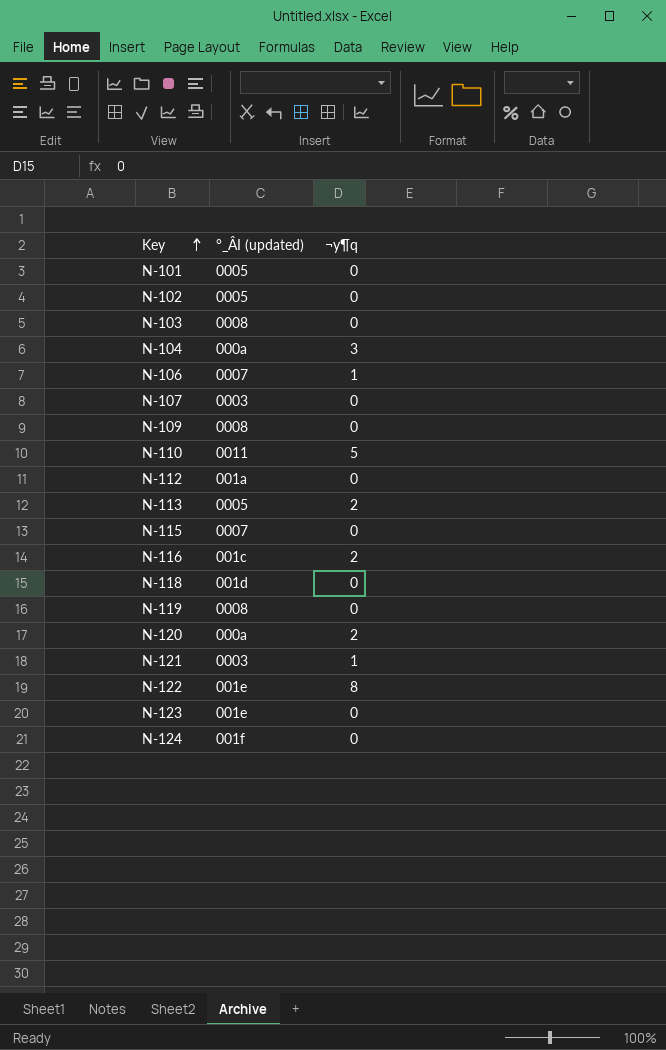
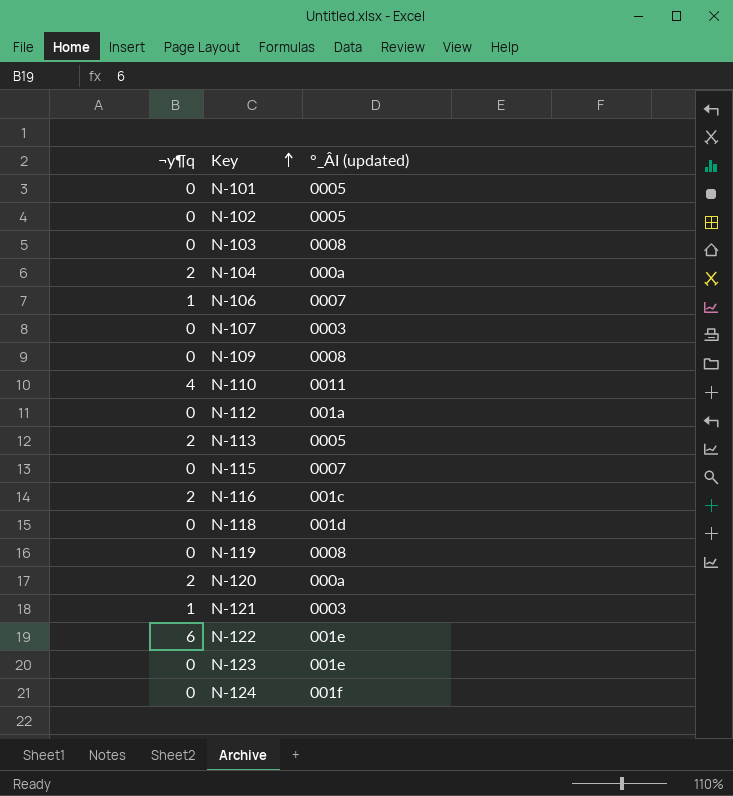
column ¬y¶q | position: 3 -> 1
N-104 | ¬y¶q: 3 -> 2
N-110 | ¬y¶q: 5 -> 4
N-122 | ¬y¶q: 8 -> 6

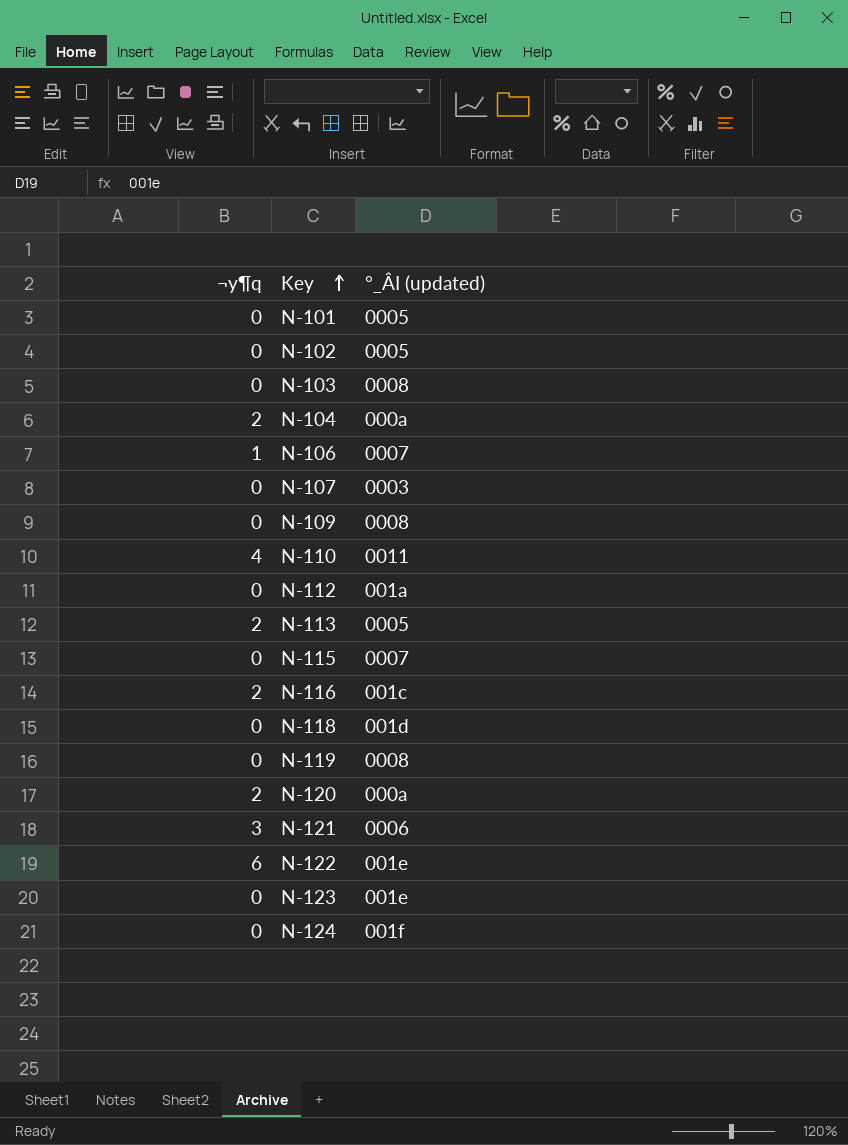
N-121 | ¬y¶q: 1 -> 3
N-121 | °_ÂI (updated): 0003 -> 0006

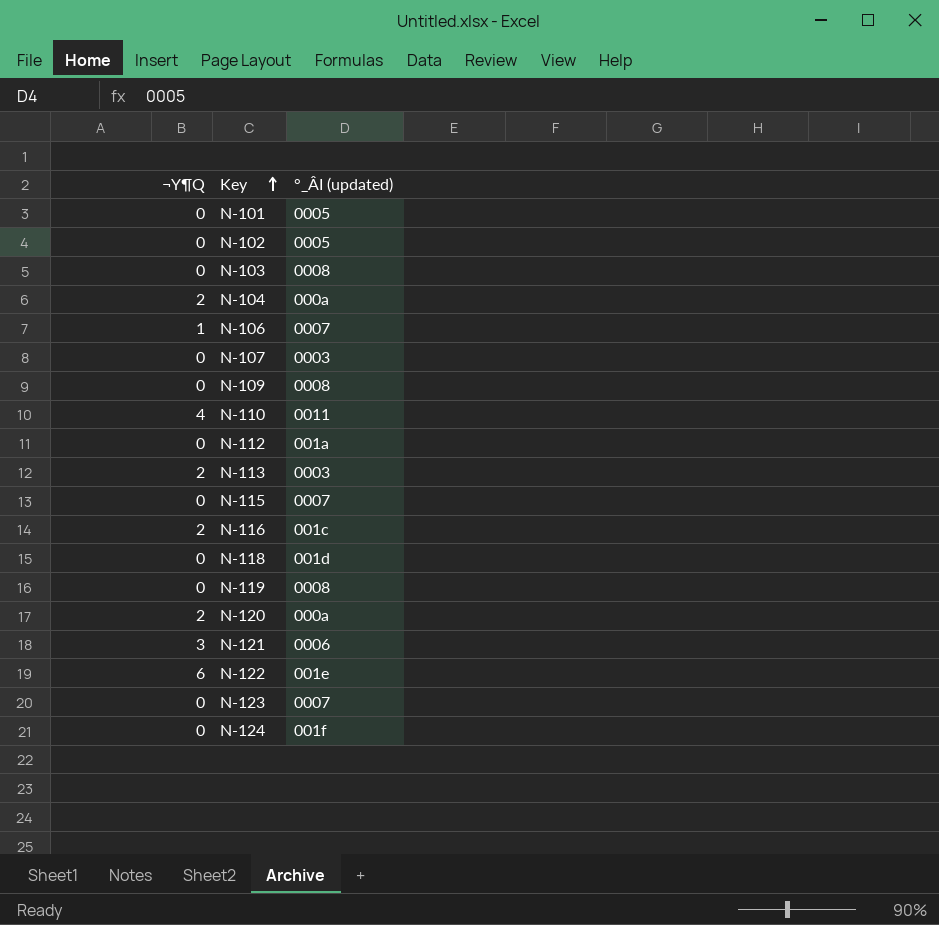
column name: ¬y¶q -> ¬Y¶Q
N-113 | °_ÂI (updated): 0005 -> 0003
N-123 | °_ÂI (updated): 001e -> 0007

